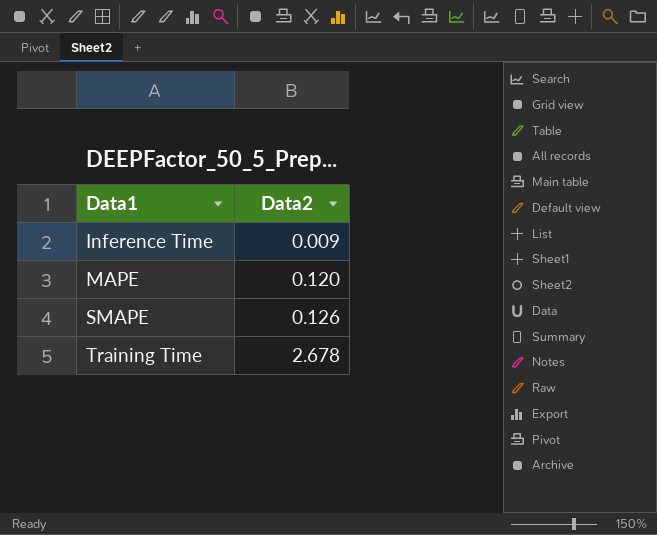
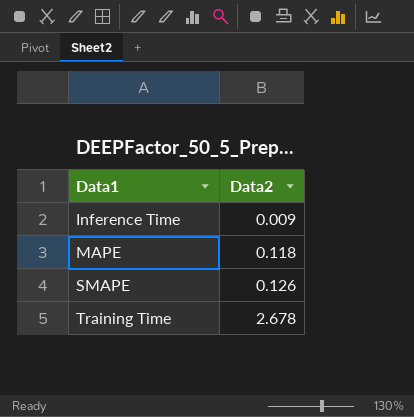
MAPE | Data2: 0.120 -> 0.118

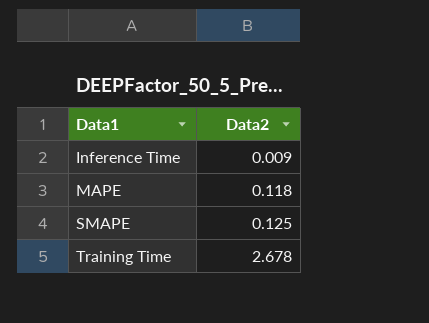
SMAPE | Data2: 0.126 -> 0.125

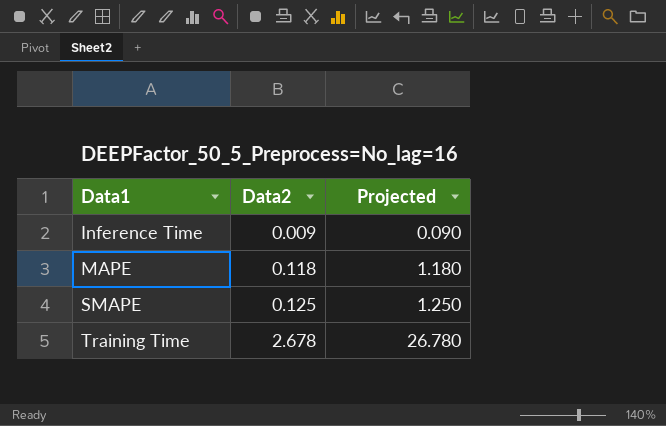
column Projected | formula: none -> [Data2] * 10

